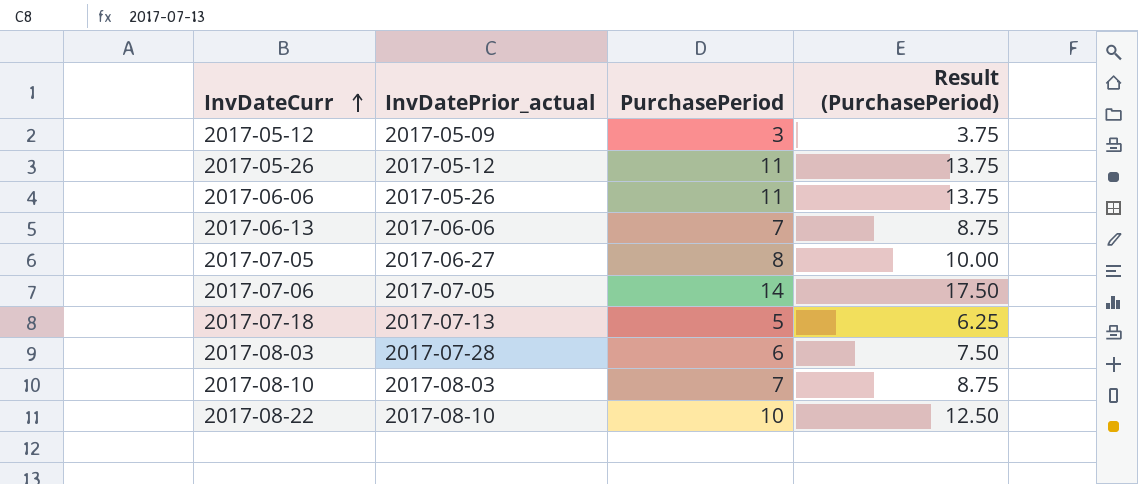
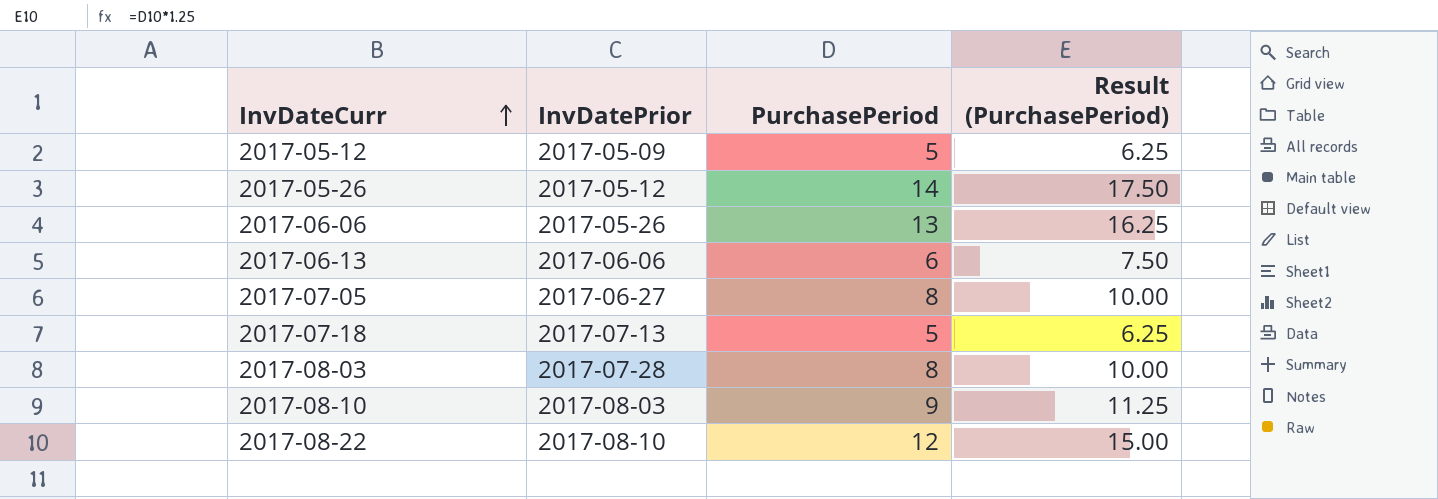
column name: InvDatePrior_actual -> InvDatePrior
row 2017-07-06: 2017-07-05 | 14 | 17.50 -> none
2017-05-12 | PurchasePeriod: 3 -> 5
2017-05-12 | Result (PurchasePeriod): 3.75 -> 6.25
2017-05-26 | PurchasePeriod: 11 -> 14
2017-05-26 | Result (PurchasePeriod): 13.75 -> 17.50
2017-06-06 | PurchasePeriod: 11 -> 13
2017-06-06 | Result (PurchasePeriod): 13.75 -> 16.25
2017-06-13 | PurchasePeriod: 7 -> 6
2017-06-13 | Result (PurchasePeriod): 8.75 -> 7.50
2017-08-03 | PurchasePeriod: 6 -> 8
2017-08-03 | Result (PurchasePeriod): 7.50 -> 10.00
2017-08-10 | PurchasePeriod: 7 -> 9
2017-08-10 | Result (PurchasePeriod): 8.75 -> 11.25
2017-08-22 | PurchasePeriod: 10 -> 12
2017-08-22 | Result (PurchasePeriod): 12.50 -> 15.00

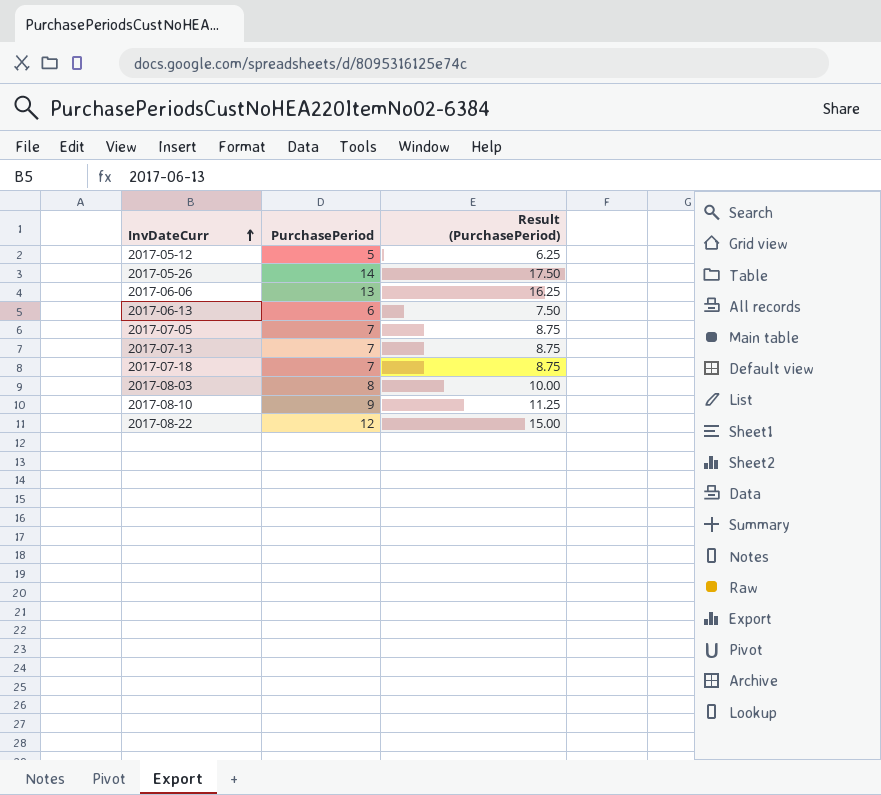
column InvDatePrior | position: 2 -> none
2017-07-05 | PurchasePeriod: 8 -> 7
2017-07-05 | Result (PurchasePeriod): 10.00 -> 8.75
row 2017-07-13: none -> 7 | 8.75
2017-07-18 | PurchasePeriod: 5 -> 7
2017-07-18 | Result (PurchasePeriod): 6.25 -> 8.75

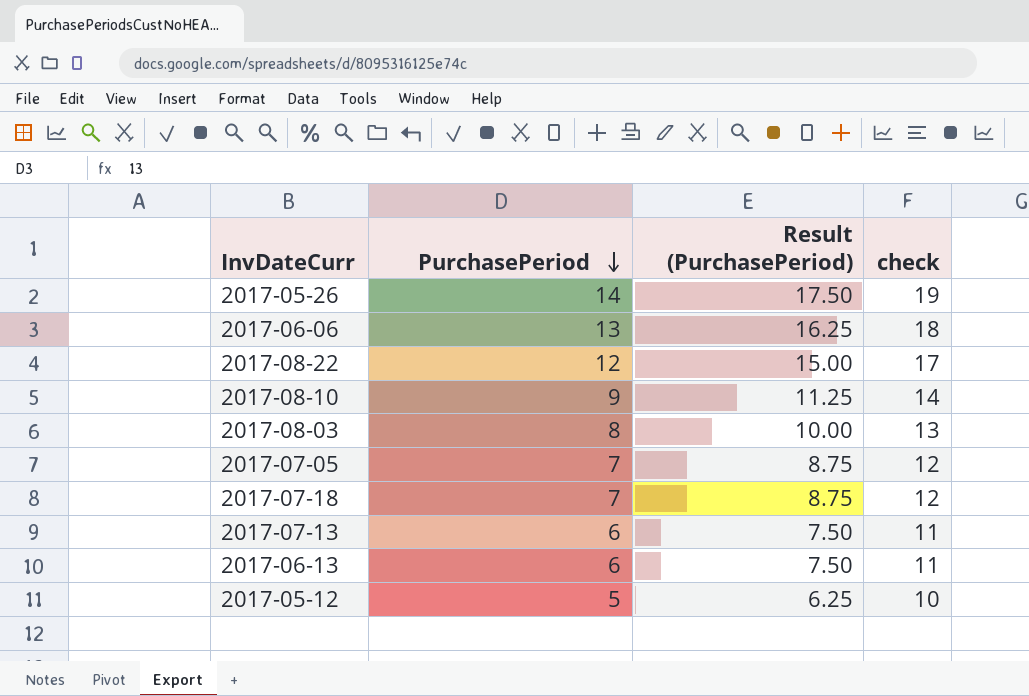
row order: InvDateCurr ascending -> PurchasePeriod descending
column check | formula: none -> [PurchasePeriod] + 5
2017-07-13 | PurchasePeriod: 7 -> 6
2017-07-13 | Result (PurchasePeriod): 8.75 -> 7.50

